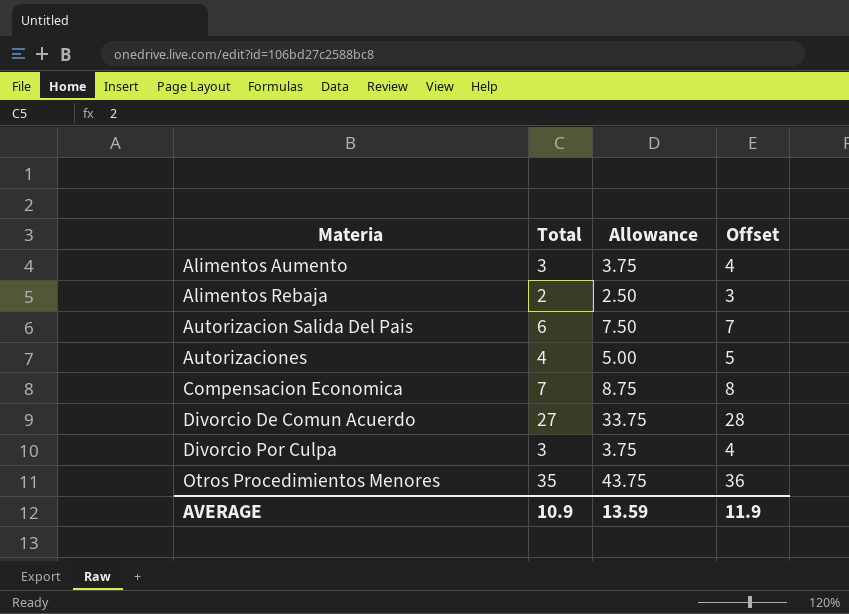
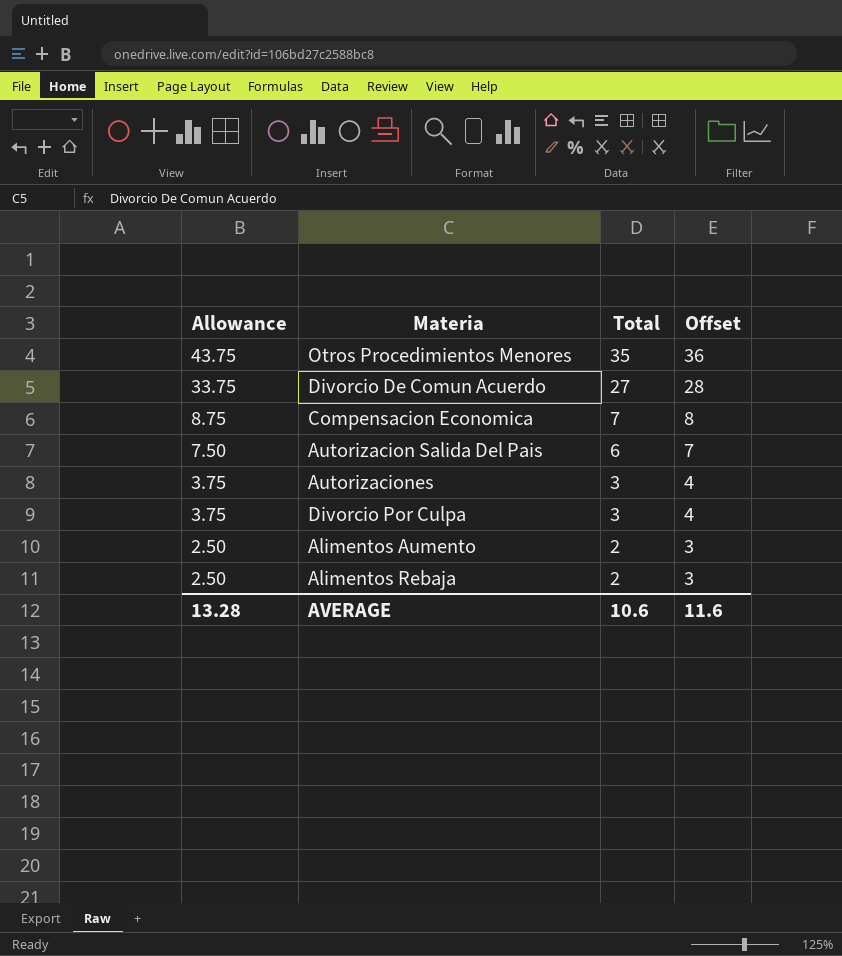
row order: Materia ascending -> Allowance descending
column Allowance | position: 3 -> 1
Autorizaciones | Allowance: 5.00 -> 3.75
Autorizaciones | Total: 4 -> 3
Autorizaciones | Offset: 5 -> 4
Alimentos Aumento | Allowance: 3.75 -> 2.50
Alimentos Aumento | Total: 3 -> 2
Alimentos Aumento | Offset: 4 -> 3
AVERAGE | Allowance: 13.59 -> 13.28
AVERAGE | Total: 10.9 -> 10.6
AVERAGE | Offset: 11.9 -> 11.6

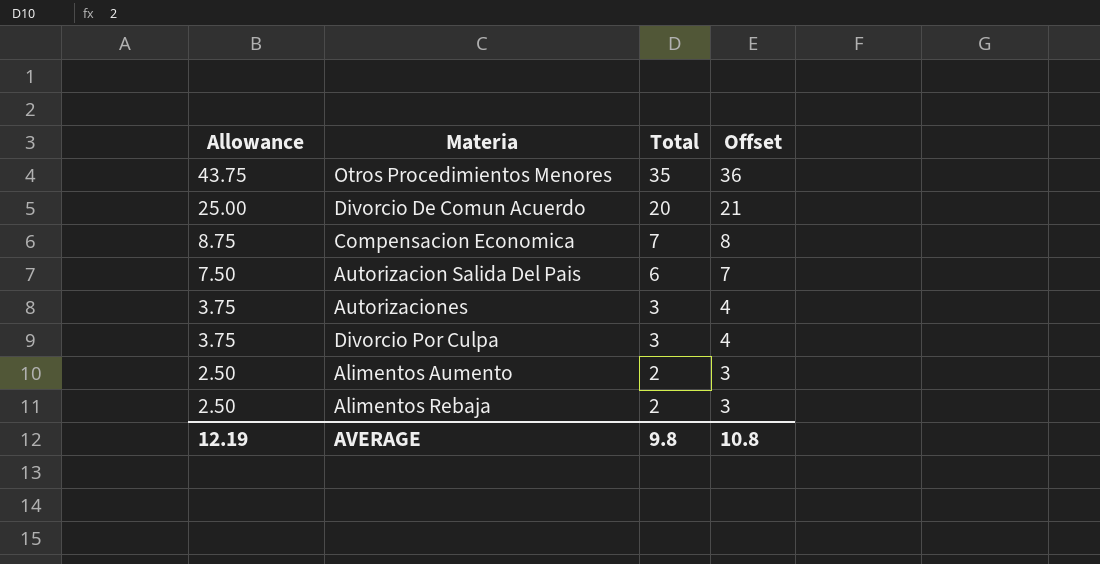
Divorcio De Comun Acuerdo | Allowance: 33.75 -> 25.00
Divorcio De Comun Acuerdo | Total: 27 -> 20
Divorcio De Comun Acuerdo | Offset: 28 -> 21
AVERAGE | Allowance: 13.28 -> 12.19
AVERAGE | Total: 10.6 -> 9.8
AVERAGE | Offset: 11.6 -> 10.8

